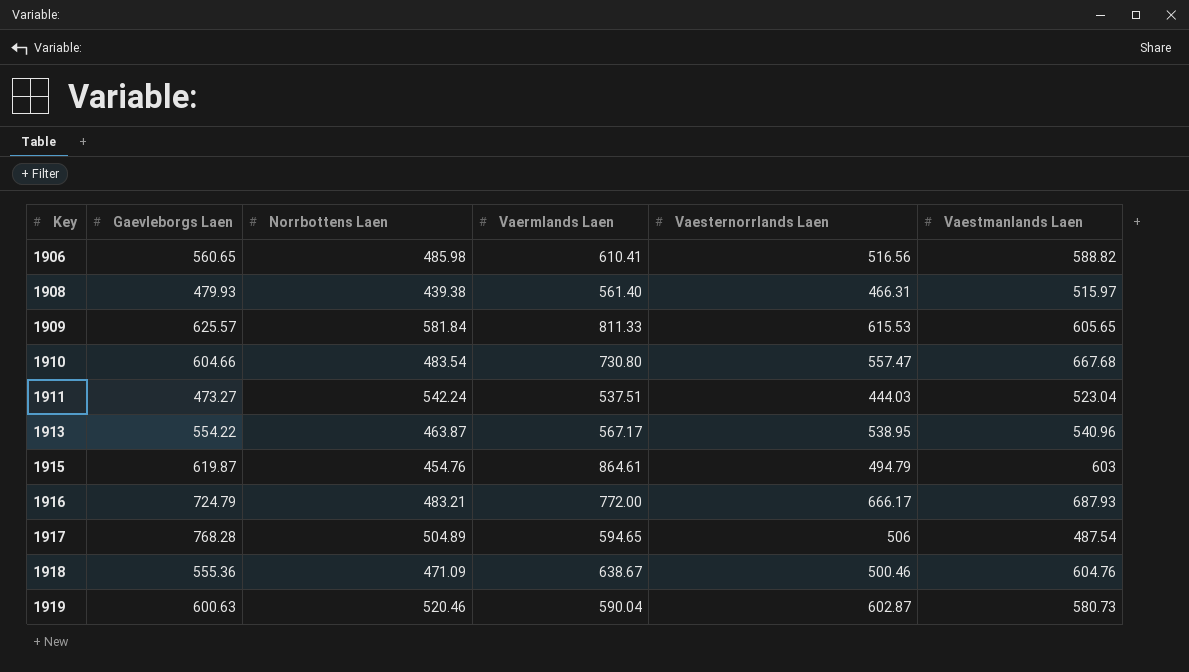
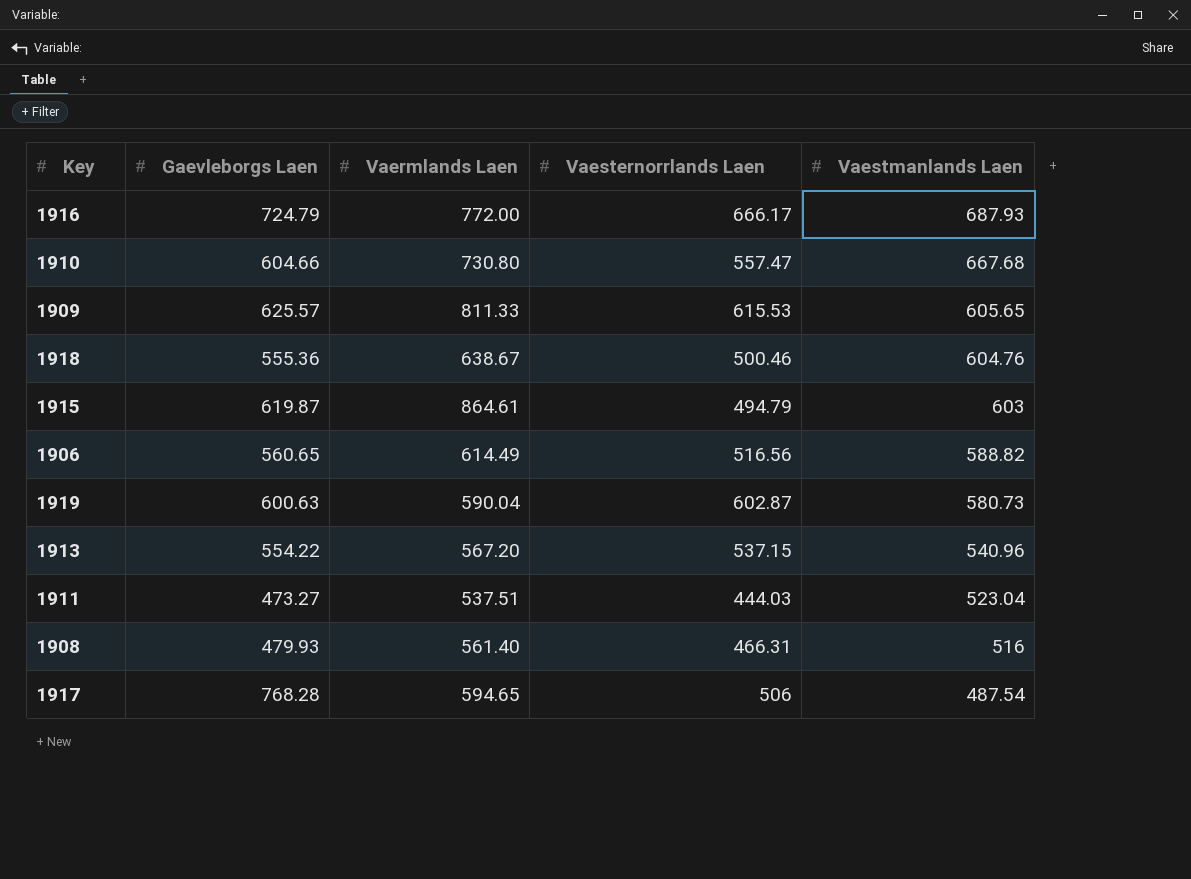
row order: Key ascending -> Vaestmanlands Laen descending
column Norrbottens Laen | position: 3 -> none
1906 | Vaermlands Laen: 610.41 -> 614.49
1913 | Vaermlands Laen: 567.17 -> 567.20
1913 | Vaesternorrlands Laen: 538.95 -> 537.15
1908 | Vaestmanlands Laen: 515.97 -> 516

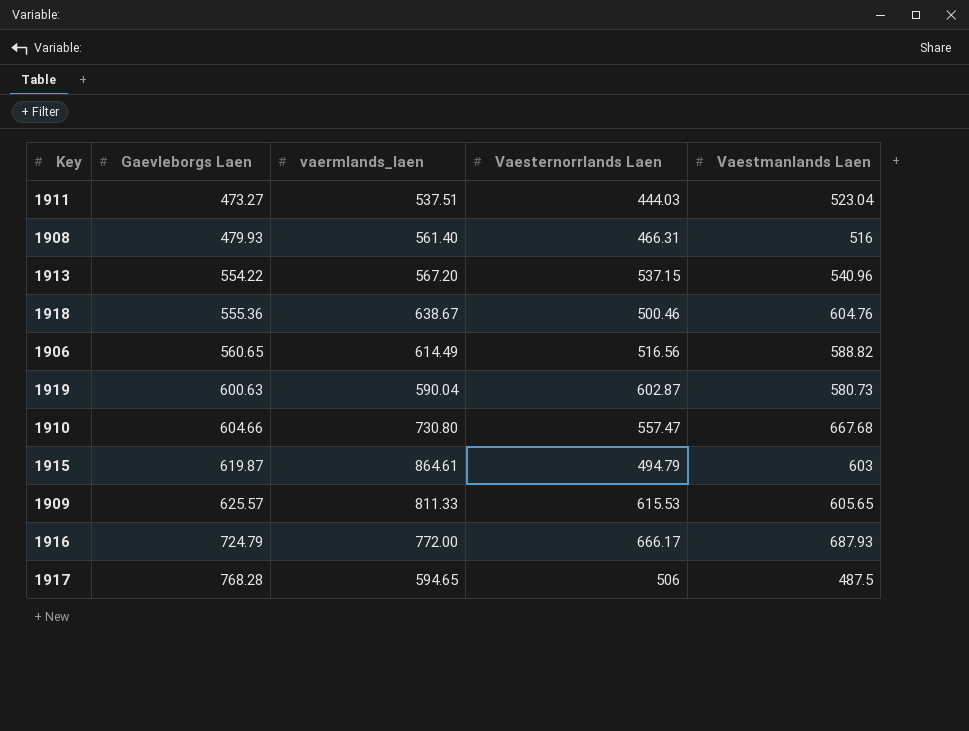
row order: Vaestmanlands Laen descending -> Gaevleborgs Laen ascending
column name: Vaermlands Laen -> vaermlands_laen
1917 | Vaestmanlands Laen: 487.54 -> 487.5

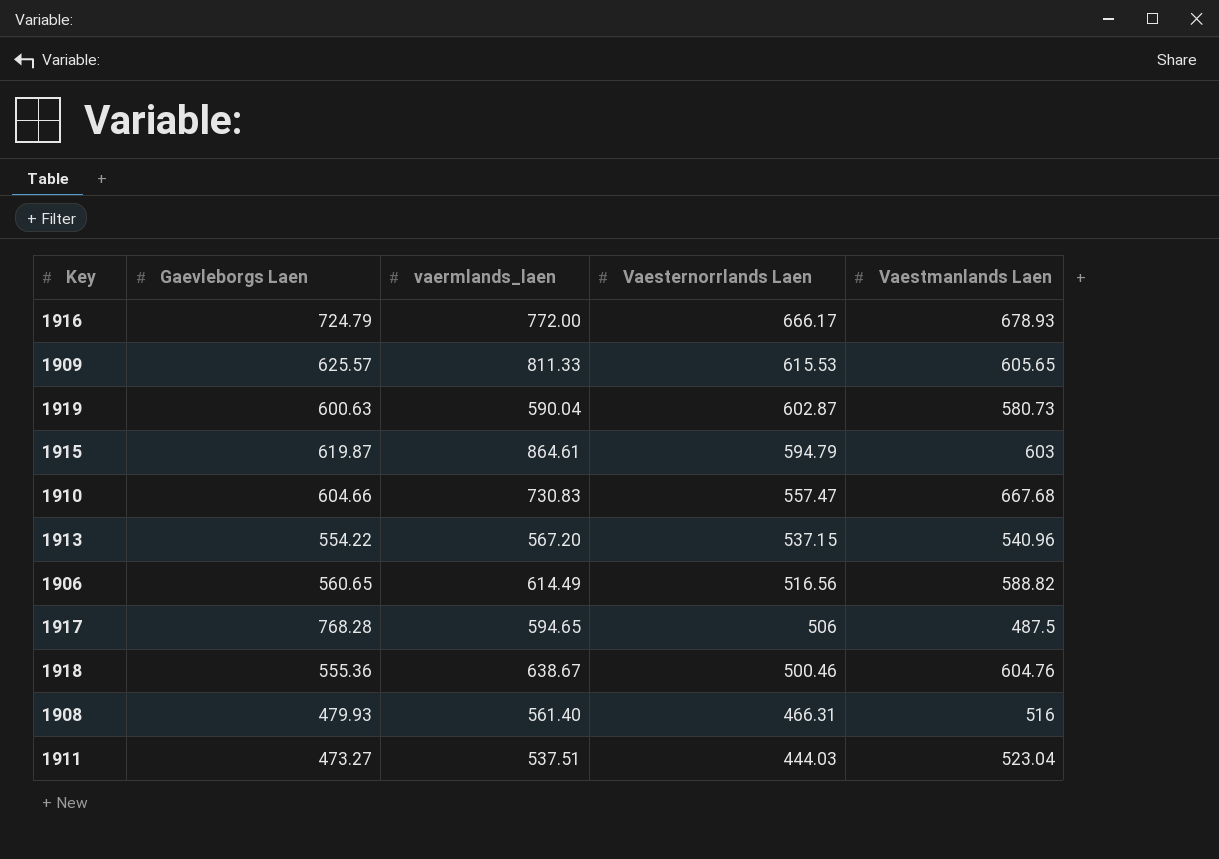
row order: Gaevleborgs Laen ascending -> Vaesternorrlands Laen descending
1916 | Vaestmanlands Laen: 687.93 -> 678.93
1915 | Vaesternorrlands Laen: 494.79 -> 594.79
1910 | vaermlands_laen: 730.80 -> 730.83

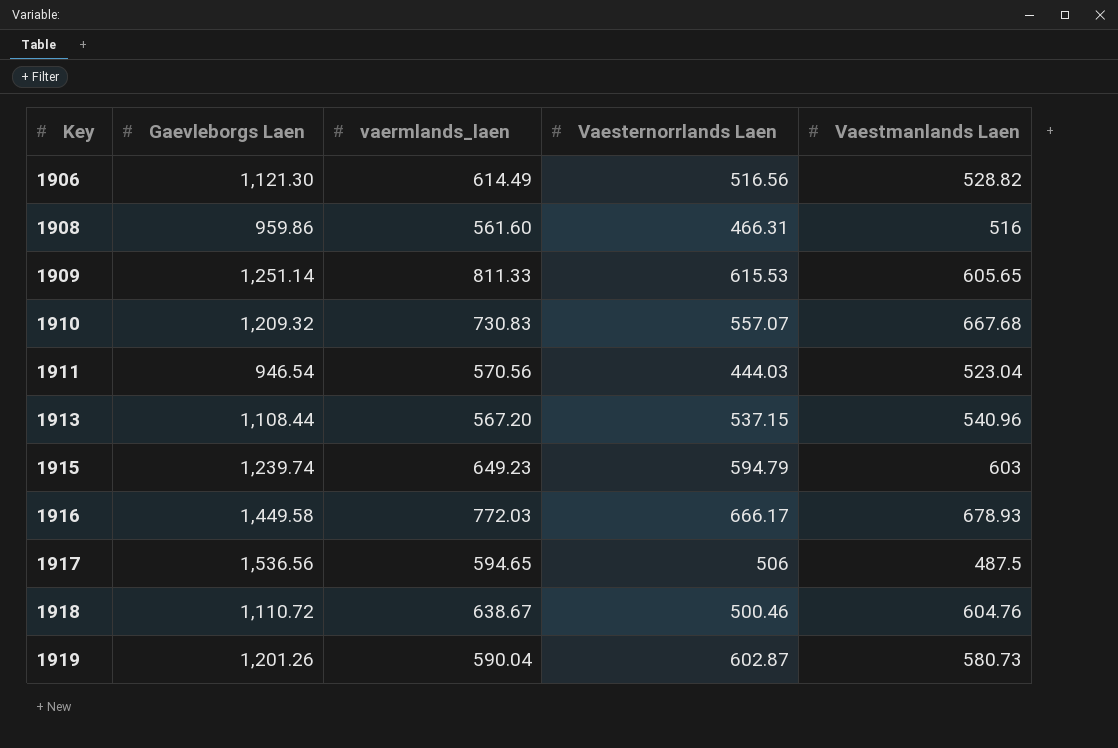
row order: Vaesternorrlands Laen descending -> Key ascending
1906 | Gaevleborgs Laen: 560.65 -> 1,121.30
1906 | Vaestmanlands Laen: 588.82 -> 528.82
1908 | Gaevleborgs Laen: 479.93 -> 959.86
1908 | vaermlands_laen: 561.40 -> 561.60
1909 | Gaevleborgs Laen: 625.57 -> 1,251.14
1910 | Gaevleborgs Laen: 604.66 -> 1,209.32
1910 | Vaesternorrlands Laen: 557.47 -> 557.07
1911 | Gaevleborgs Laen: 473.27 -> 946.54
1911 | vaermlands_laen: 537.51 -> 570.56
1913 | Gaevleborgs Laen: 554.22 -> 1,108.44
1915 | Gaevleborgs Laen: 619.87 -> 1,239.74
1915 | vaermlands_laen: 864.61 -> 649.23
1916 | Gaevleborgs Laen: 724.79 -> 1,449.58
1916 | vaermlands_laen: 772.00 -> 772.03
1917 | Gaevleborgs Laen: 768.28 -> 1,536.56
1918 | Gaevleborgs Laen: 555.36 -> 1,110.72
1919 | Gaevleborgs Laen: 600.63 -> 1,201.26

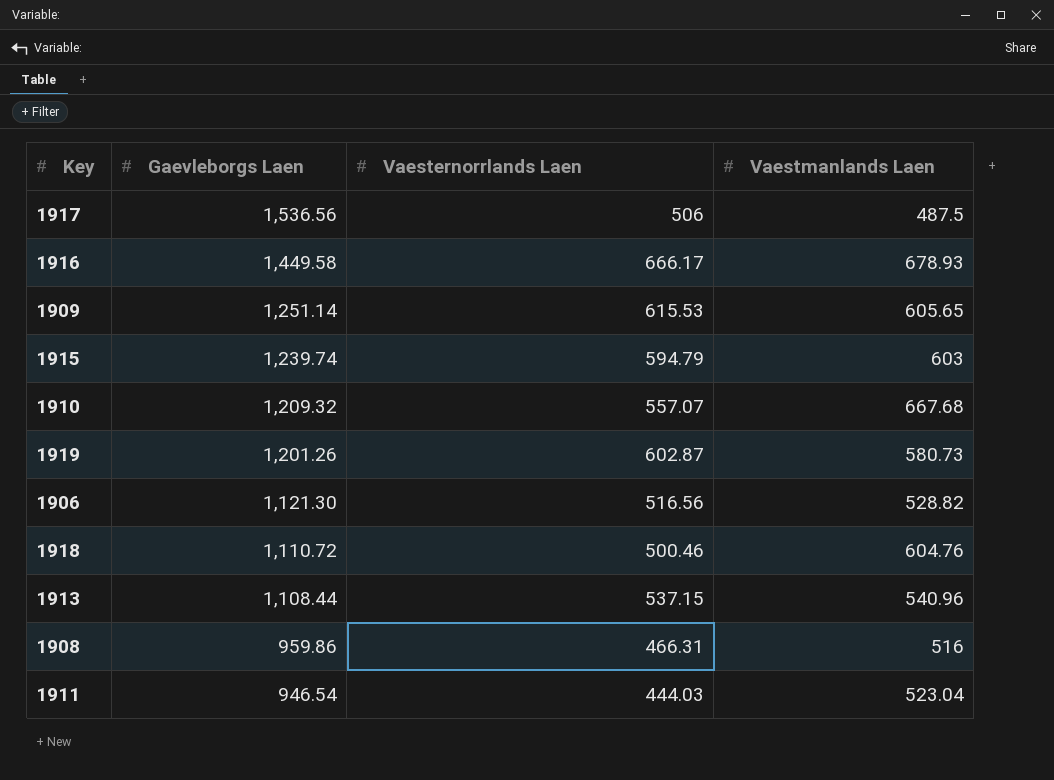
row order: Key ascending -> Gaevleborgs Laen descending
column vaermlands_laen | position: 3 -> none

